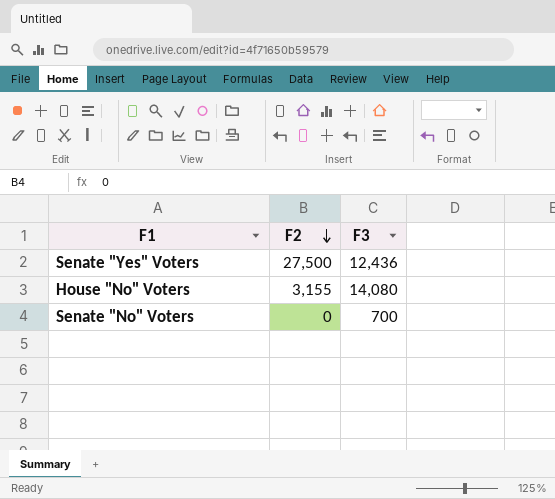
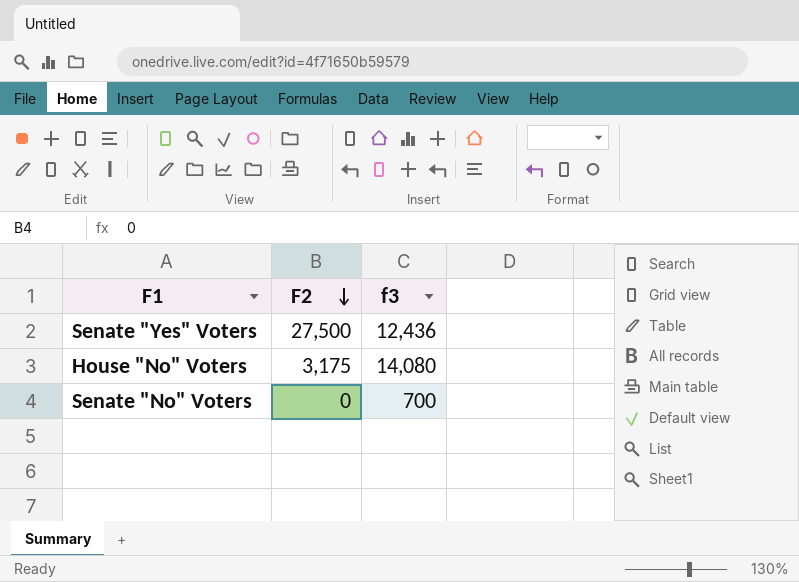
column name: F3 -> f3
House "No" Voters | F2: 3,155 -> 3,175

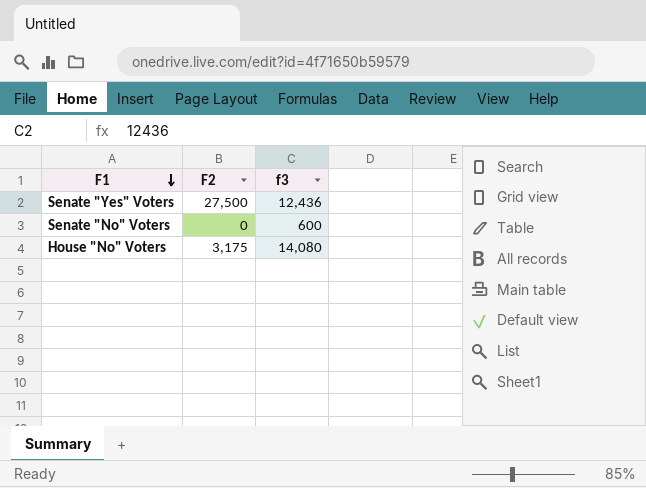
row order: F2 descending -> F1 descending
Senate "No" Voters | f3: 700 -> 600

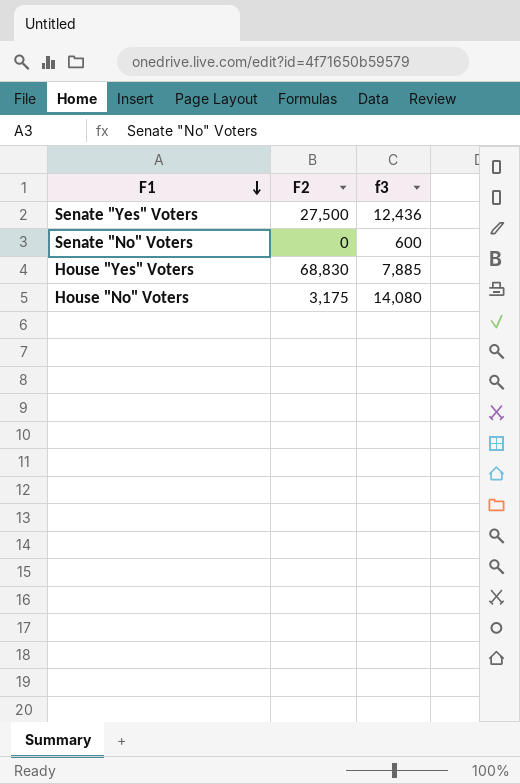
row House "Yes" Voters: none -> 68,830 | 7,885

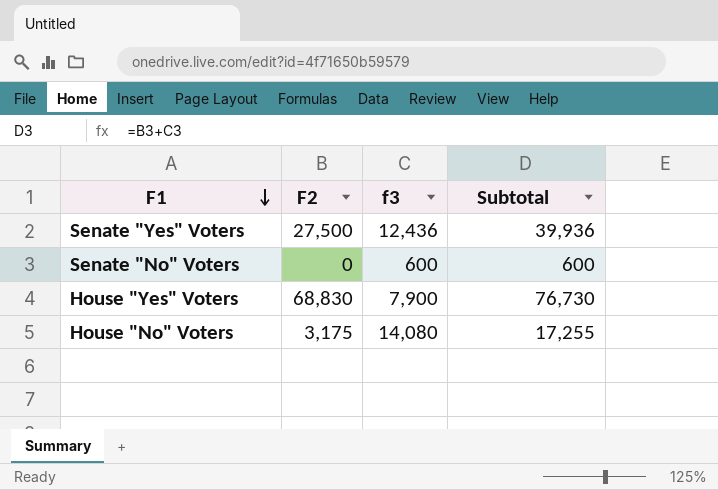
column Subtotal | formula: none -> [F2] + [f3]
House "Yes" Voters | f3: 7,885 -> 7,900

